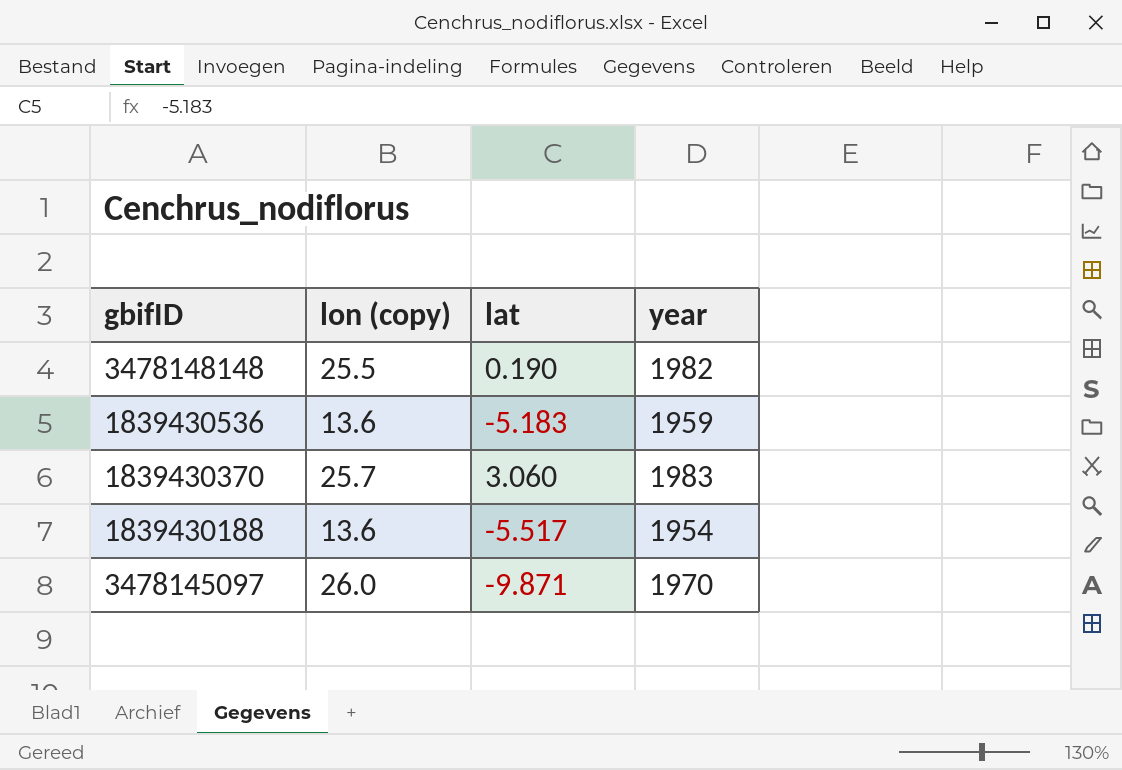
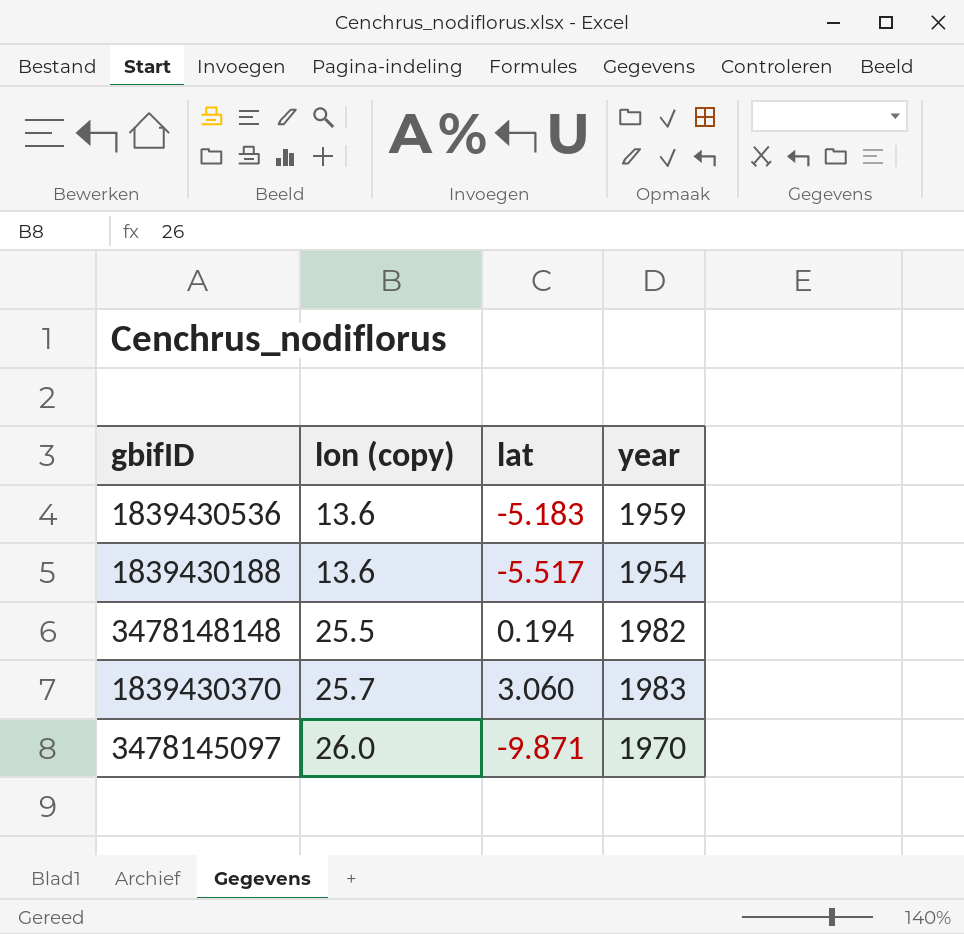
row order: none -> lon (copy) ascending
3478148148 | lat: 0.190 -> 0.194

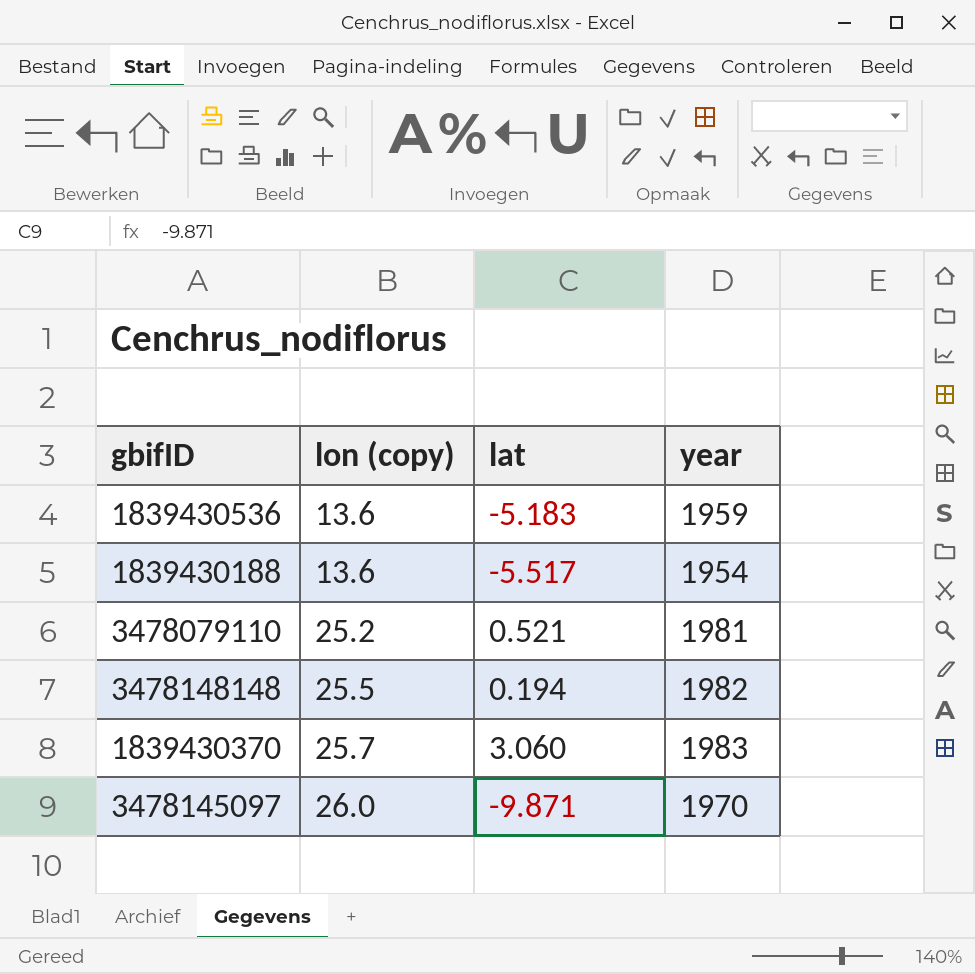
row 3478079110: none -> 25.2 | 0.521 | 1981

